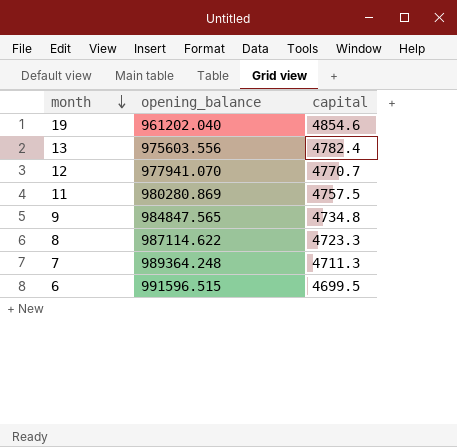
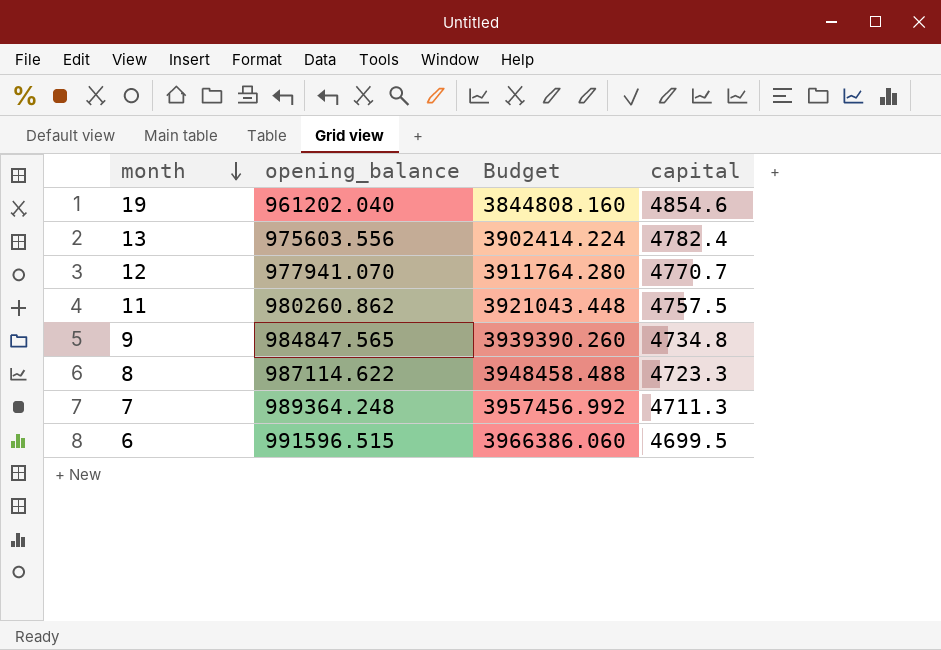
column Budget | formula: none -> [opening_balance] * 4
11 | opening_balance: 980280.869 -> 980260.862

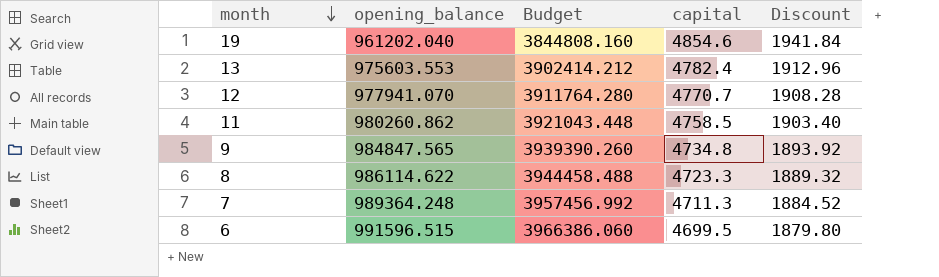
column Discount | formula: none -> [capital] * 0.4
13 | opening_balance: 975603.556 -> 975603.553
13 | Budget: 3902414.224 -> 3902414.212
11 | capital: 4757.5 -> 4758.5
8 | opening_balance: 987114.622 -> 986114.622
8 | Budget: 3948458.488 -> 3944458.488

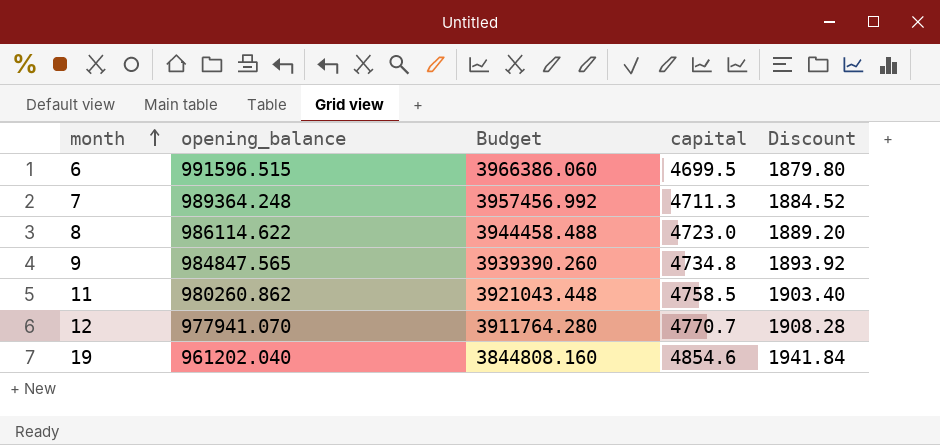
row order: month descending -> month ascending
row 13: 975603.553 | 3902414.212 | 4782.4 | 1912.96 -> none
8 | capital: 4723.3 -> 4723.0
8 | Discount: 1889.32 -> 1889.20

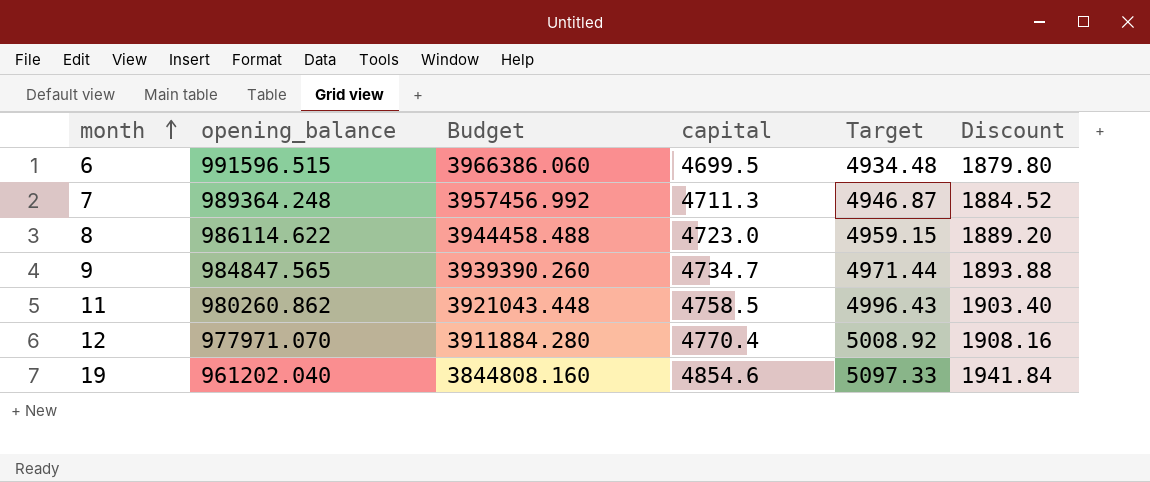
column Target | formula: none -> [capital] * 1.05
9 | capital: 4734.8 -> 4734.7
9 | Discount: 1893.92 -> 1893.88
12 | opening_balance: 977941.070 -> 977971.070
12 | Budget: 3911764.280 -> 3911884.280
12 | capital: 4770.7 -> 4770.4
12 | Discount: 1908.28 -> 1908.16

